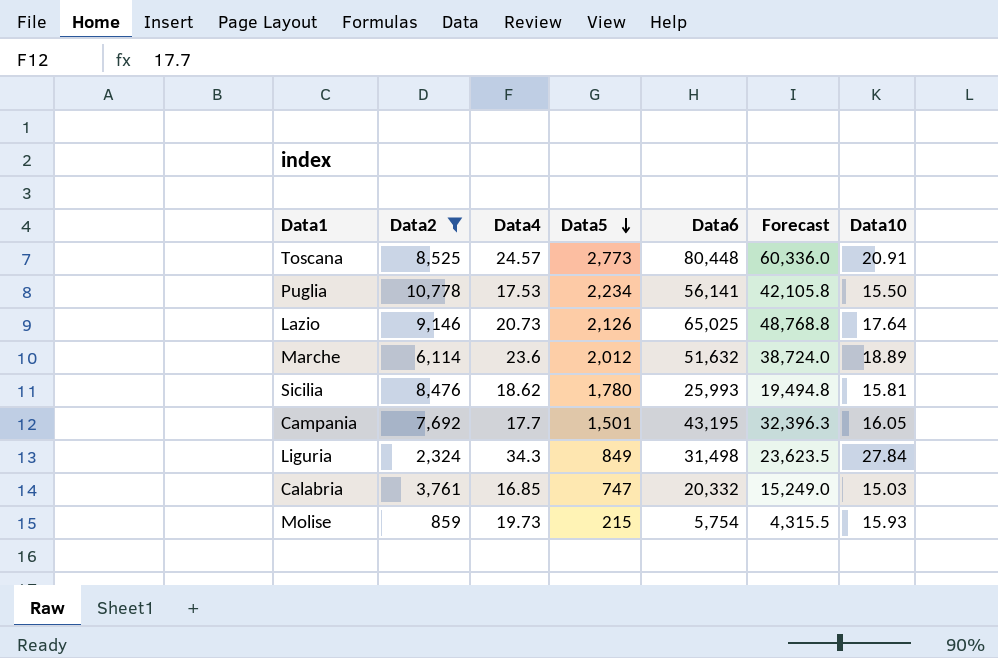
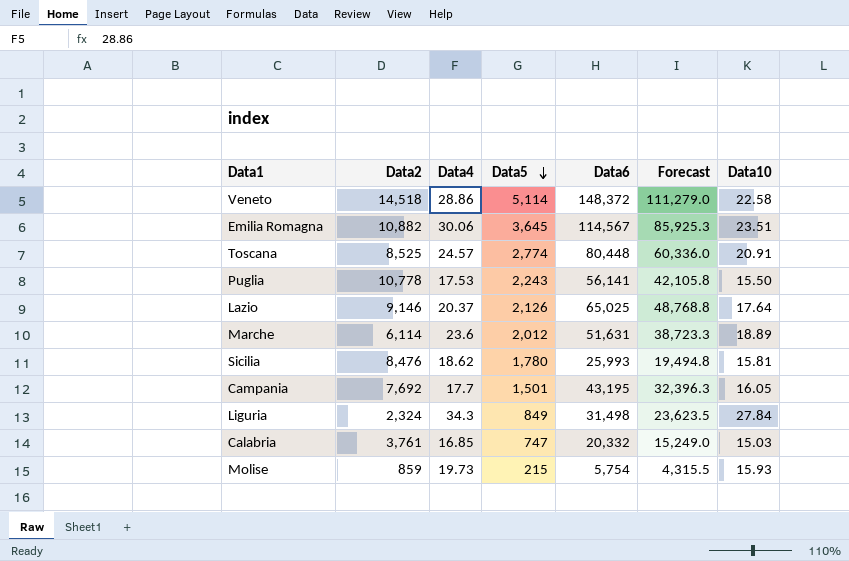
filter: Data2 <= 10,778 -> none
Toscana | Data5: 2,773 -> 2,774
Puglia | Data5: 2,234 -> 2,243
Lazio | Data4: 20.73 -> 20.37
Marche | Data6: 51,632 -> 51,631
Marche | Forecast: 38,724.0 -> 38,723.3

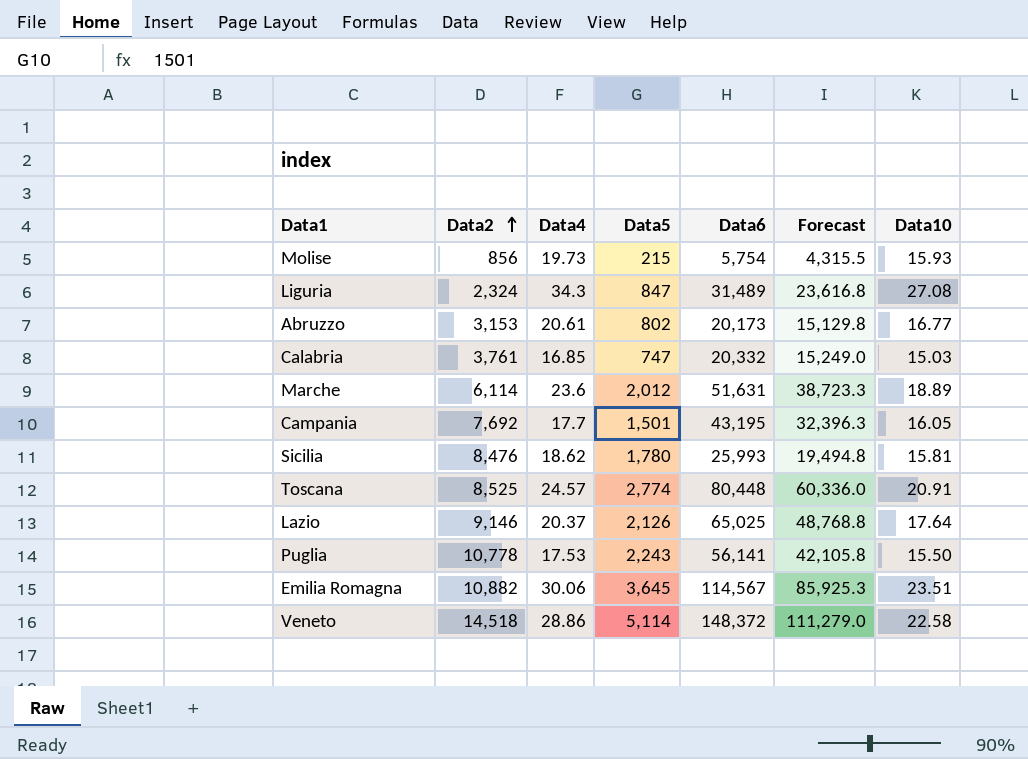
row order: Data5 descending -> Data2 ascending
Molise | Data2: 859 -> 856
Liguria | Data5: 849 -> 847
Liguria | Data6: 31,498 -> 31,489
Liguria | Forecast: 23,623.5 -> 23,616.8
Liguria | Data10: 27.84 -> 27.08
row Abruzzo: none -> 3,153 | 20.61 | 802 | 20,173 | 15,129.8 | 16.77

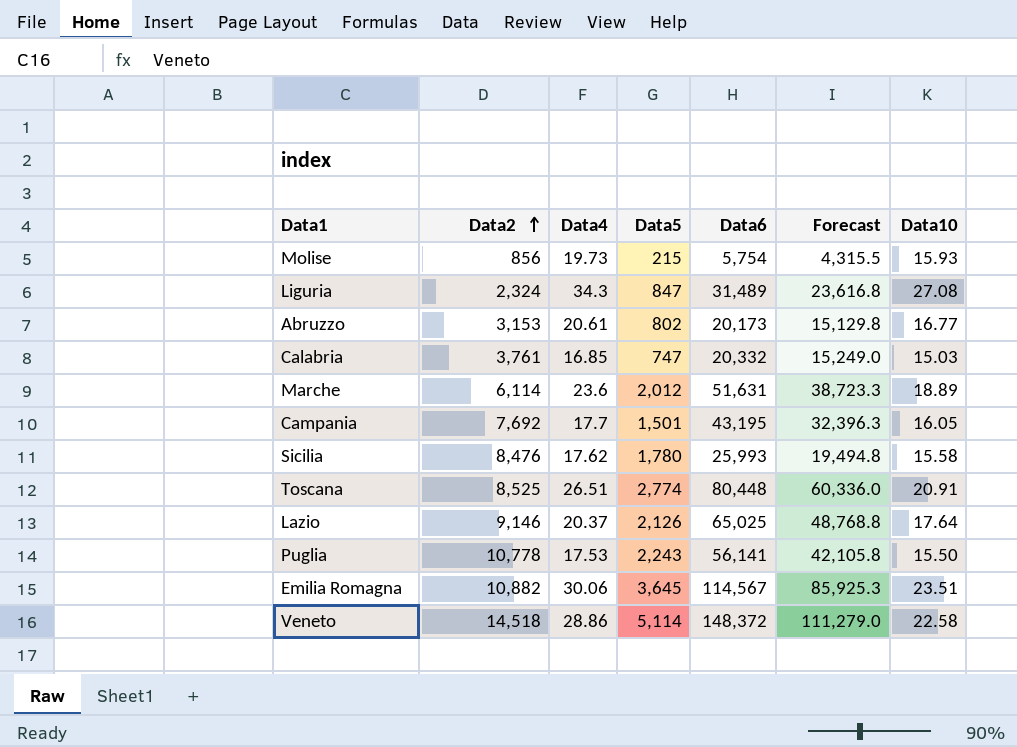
Sicilia | Data4: 18.62 -> 17.62
Sicilia | Data10: 15.81 -> 15.58
Toscana | Data4: 24.57 -> 26.51

